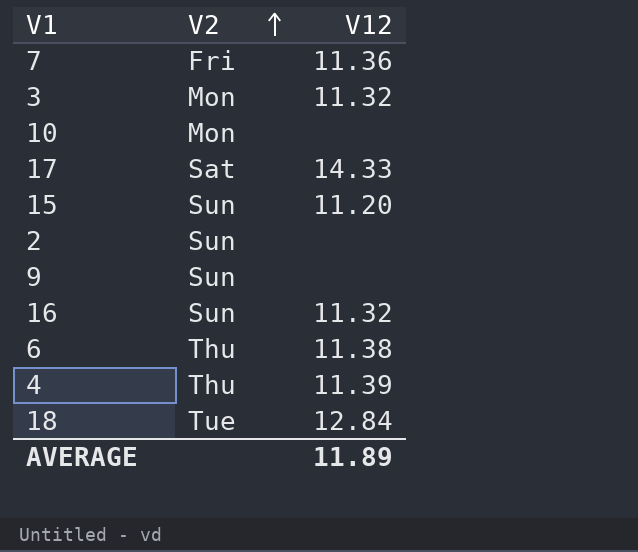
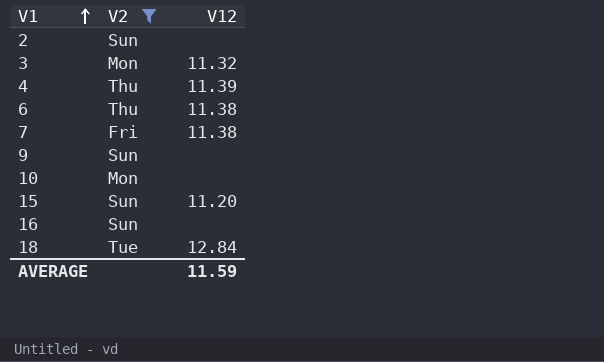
filter: none -> V2 != Sat
row order: V2 ascending -> V1 ascending
7 | V12: 11.36 -> 11.38
16 | V12: 11.32 -> none
AVERAGE | V12: 11.89 -> 11.59

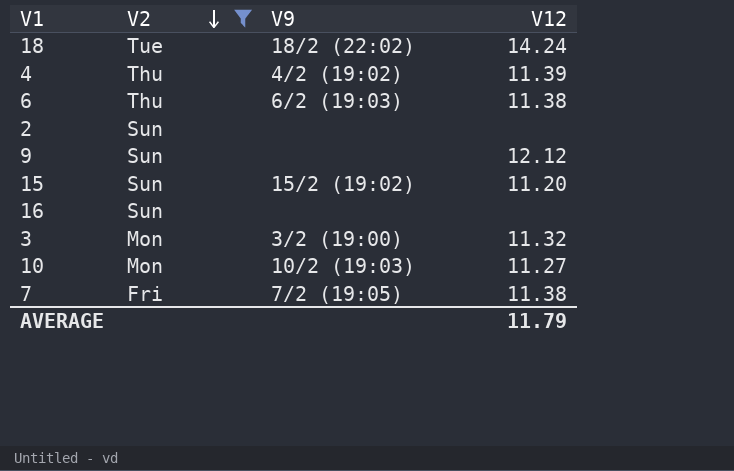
row order: V1 ascending -> V2 descending
column V9 | position: none -> 3
18 | V12: 12.84 -> 14.24
9 | V12: none -> 12.12
10 | V12: none -> 11.27
AVERAGE | V12: 11.59 -> 11.79

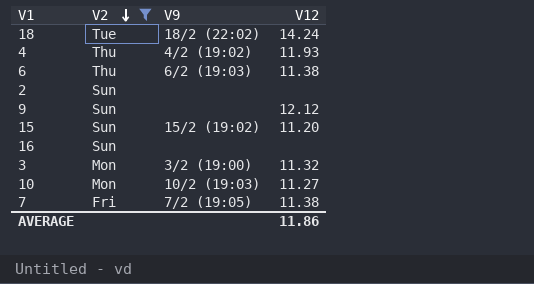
4 | V12: 11.39 -> 11.93
AVERAGE | V12: 11.79 -> 11.86

